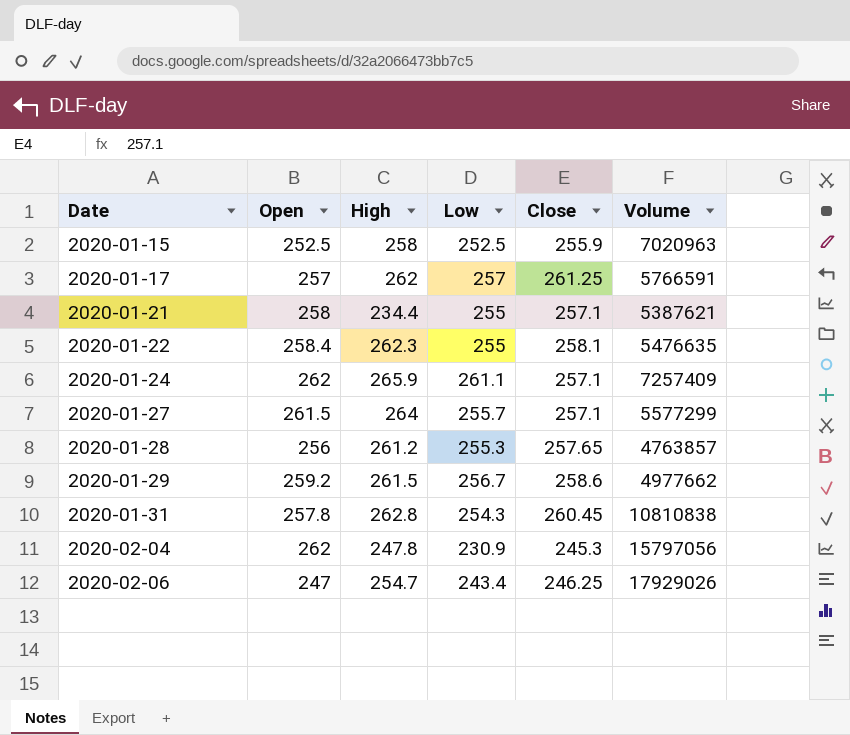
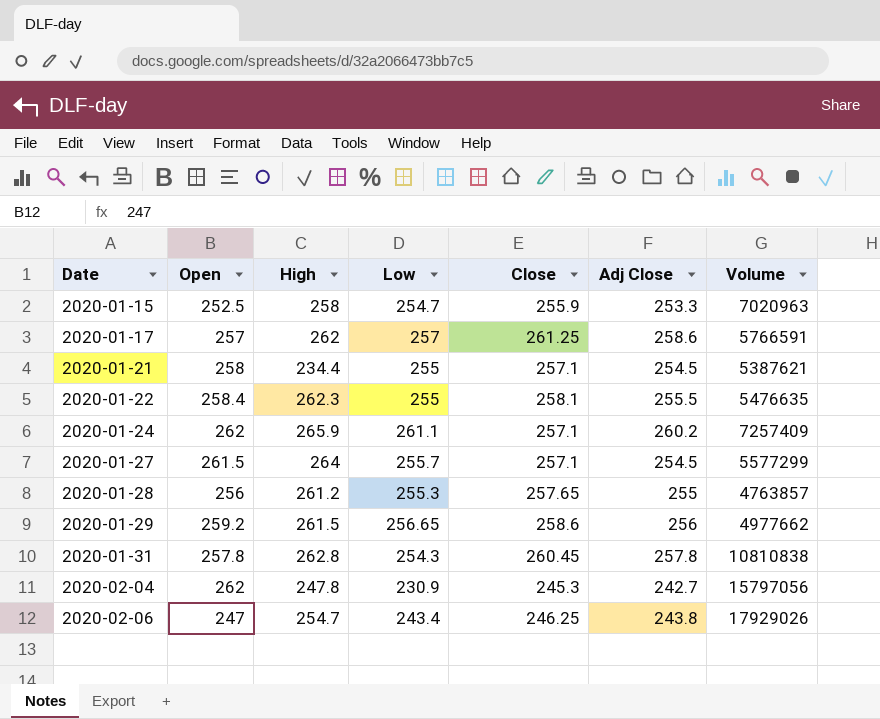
column Adj Close | position: none -> 6
2020-01-15 | Low: 252.5 -> 254.7
2020-01-29 | Low: 256.7 -> 256.65

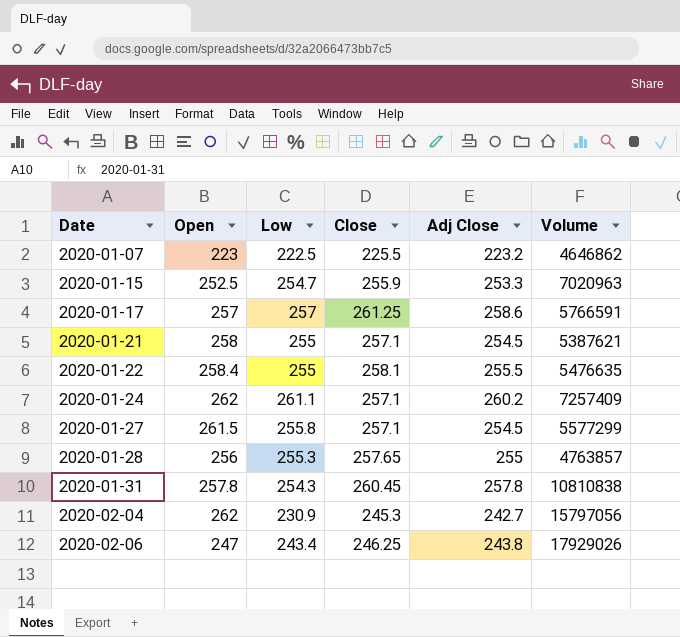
column High | position: 3 -> none
row 2020-01-29: 259.2 | 261.5 | 256.65 | 258.6 | 256 | 4977662 -> none
row 2020-01-07: none -> 223 | 222.5 | 225.5 | 223.2 | 4646862
2020-01-27 | Low: 255.7 -> 255.8

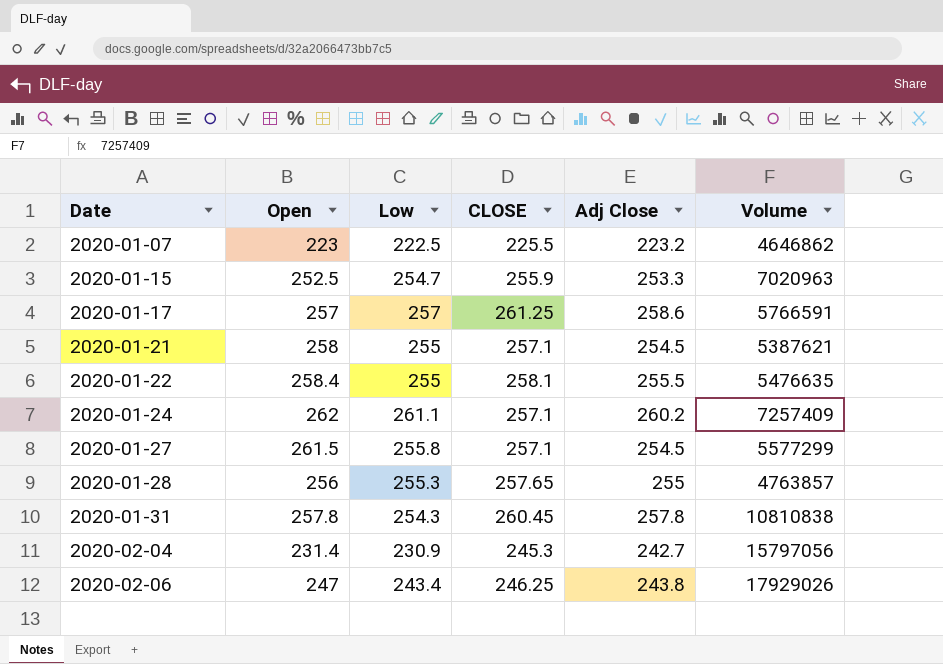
column name: Close -> CLOSE
2020-02-04 | Open: 262 -> 231.4

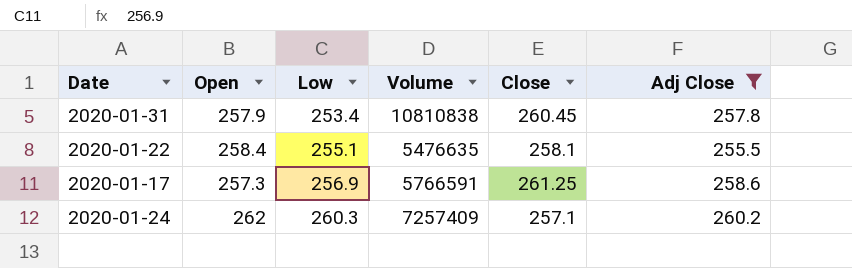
filter: none -> Adj Close >= 255.5
row order: Date ascending -> Low ascending
column Volume | position: 6 -> 4
column name: CLOSE -> Close
2020-01-31 | Open: 257.8 -> 257.9
2020-01-31 | Low: 254.3 -> 253.4
2020-01-22 | Low: 255 -> 255.1
2020-01-17 | Open: 257 -> 257.3
2020-01-17 | Low: 257 -> 256.9
2020-01-24 | Low: 261.1 -> 260.3

